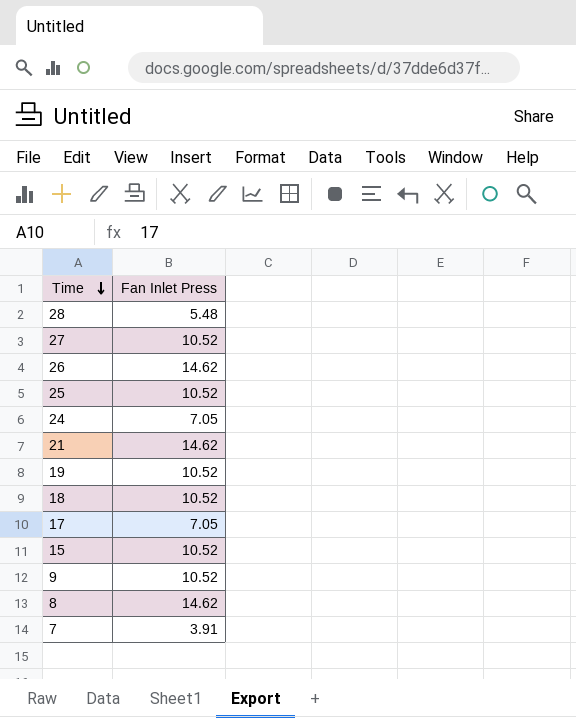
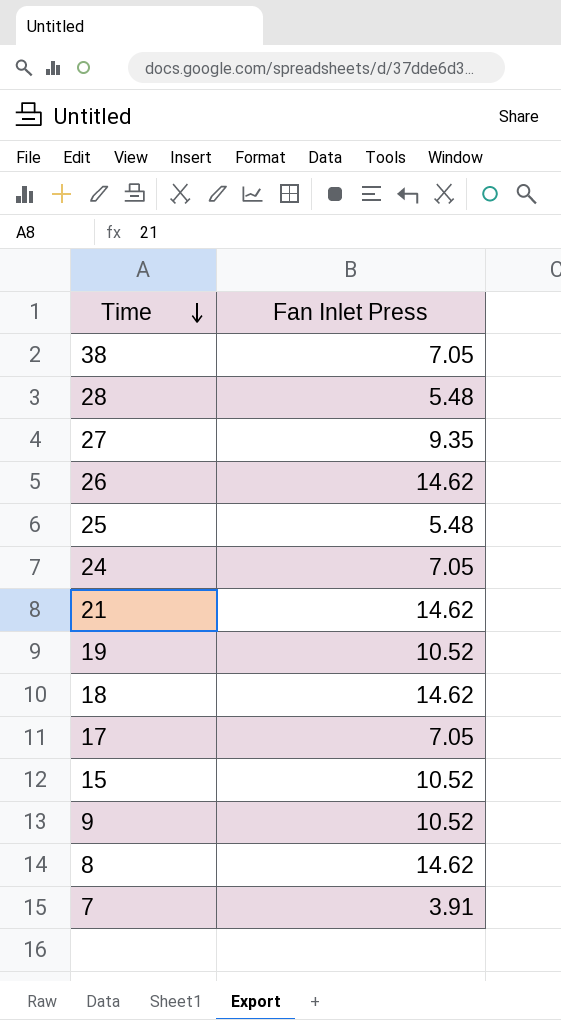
row 38: none -> 7.05
27 | Fan Inlet Press: 10.52 -> 9.35
25 | Fan Inlet Press: 10.52 -> 5.48
18 | Fan Inlet Press: 10.52 -> 14.62

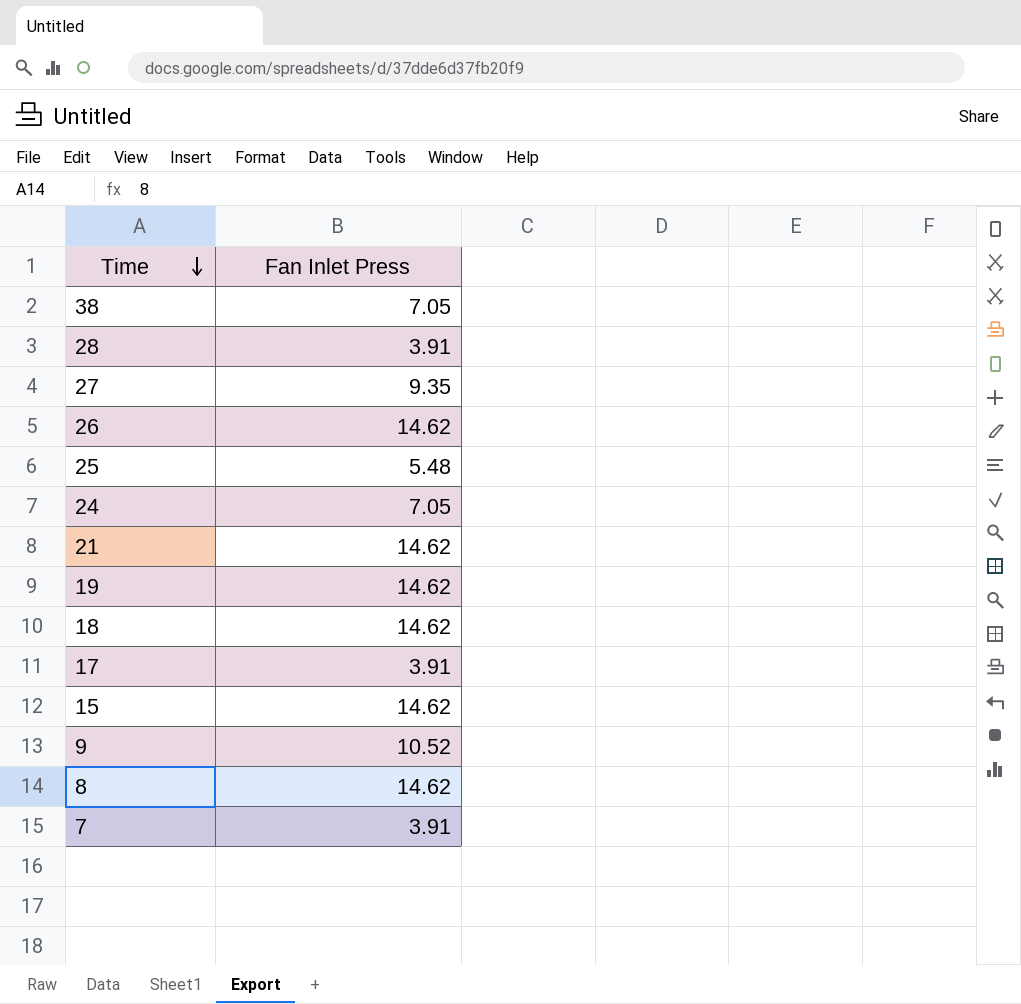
28 | Fan Inlet Press: 5.48 -> 3.91
19 | Fan Inlet Press: 10.52 -> 14.62
17 | Fan Inlet Press: 7.05 -> 3.91
15 | Fan Inlet Press: 10.52 -> 14.62

